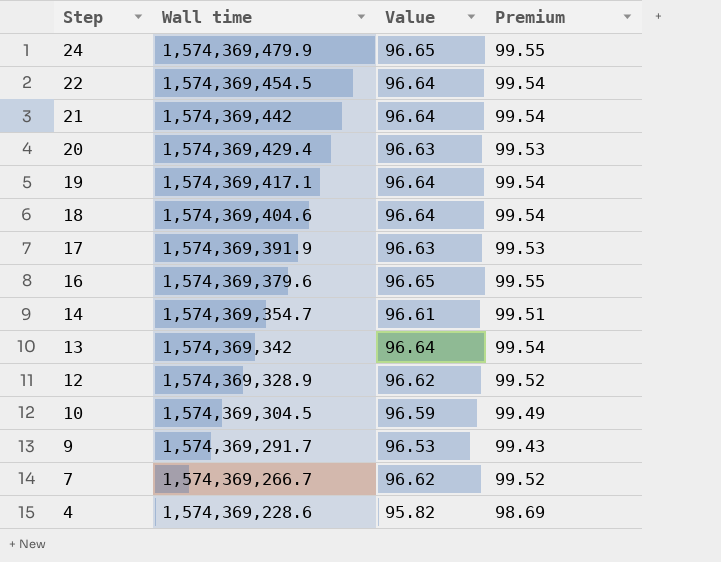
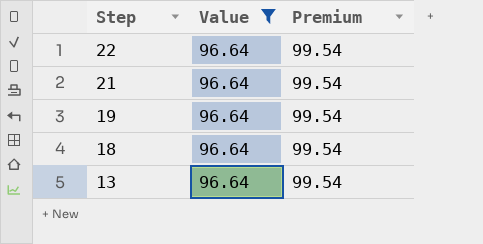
filter: none -> Value = 96.64
column Wall time | position: 2 -> none

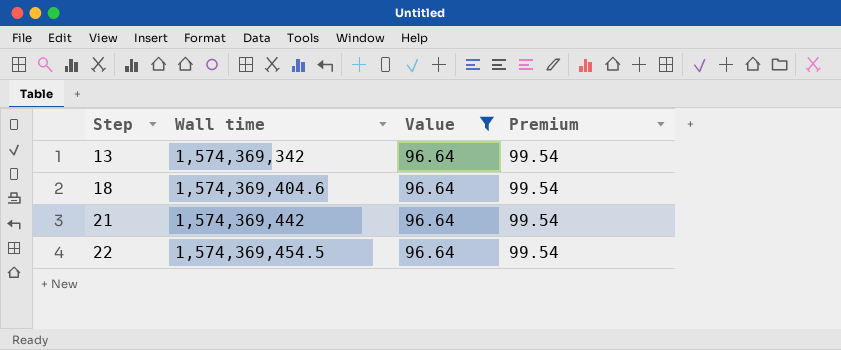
row order: Step descending -> Step ascending
column Wall time | position: none -> 2
row 19: 96.64 | 99.54 -> none

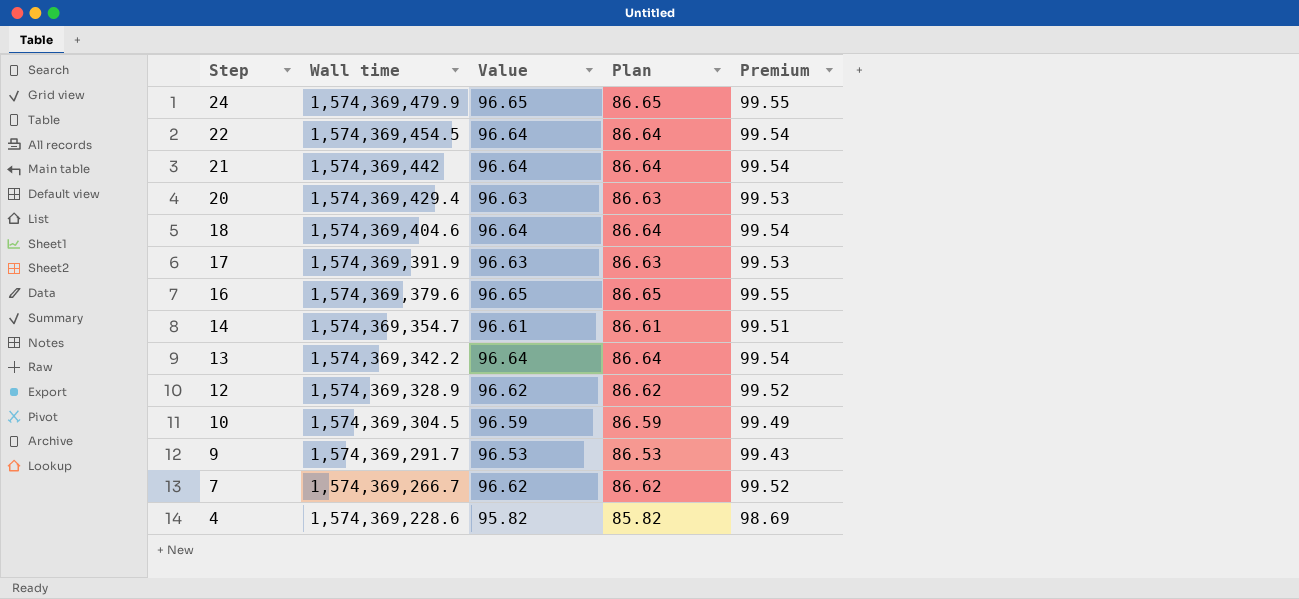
filter: Value = 96.64 -> none
row order: Step ascending -> Step descending
column Plan | formula: none -> [Value] - 10
13 | Wall time: 1,574,369,342 -> 1,574,369,342.2

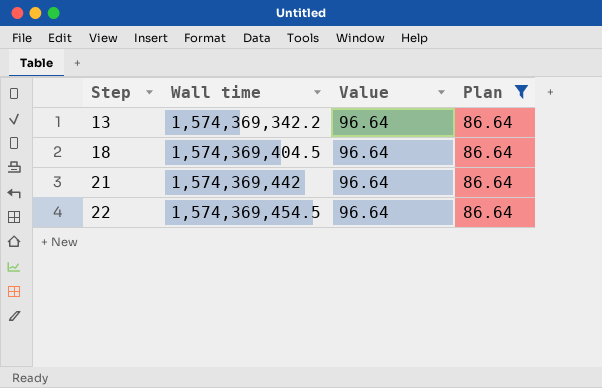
filter: none -> Plan = 86.64
row order: Step descending -> Step ascending
column Premium | formula: [Value] * 1.03 -> none
18 | Wall time: 1,574,369,404.6 -> 1,574,369,404.5

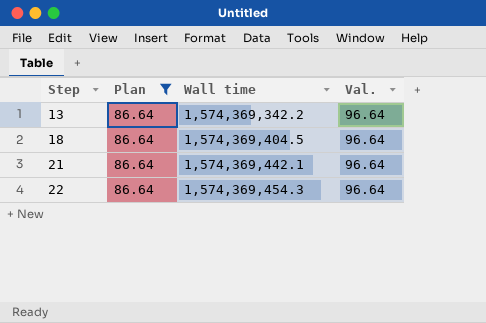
column Plan | position: 4 -> 2
column name: Value -> Val.
21 | Wall time: 1,574,369,442 -> 1,574,369,442.1
22 | Wall time: 1,574,369,454.5 -> 1,574,369,454.3

